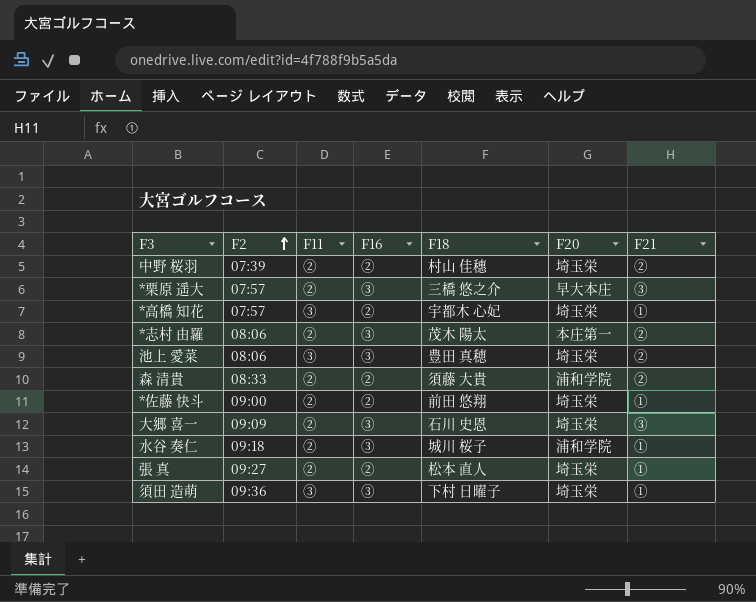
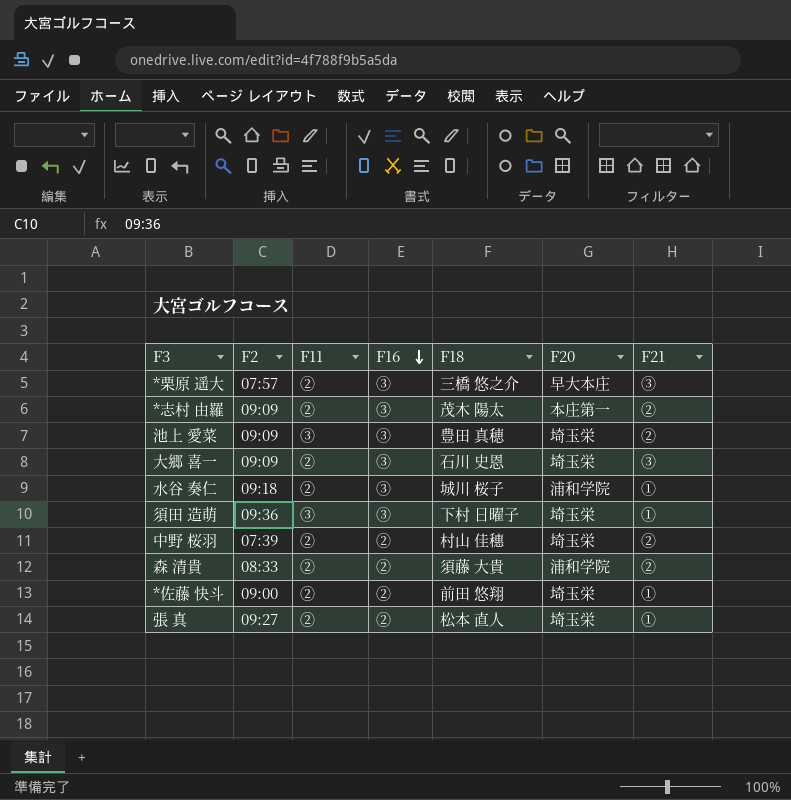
row order: F2 ascending -> F16 descending
row *高橋 知花: 07:57 | ③ | ② | 宇都木 心妃 | 埼玉栄 | ① -> none
*志村 由羅 | F2: 08:06 -> 09:09
池上 愛菜 | F2: 08:06 -> 09:09

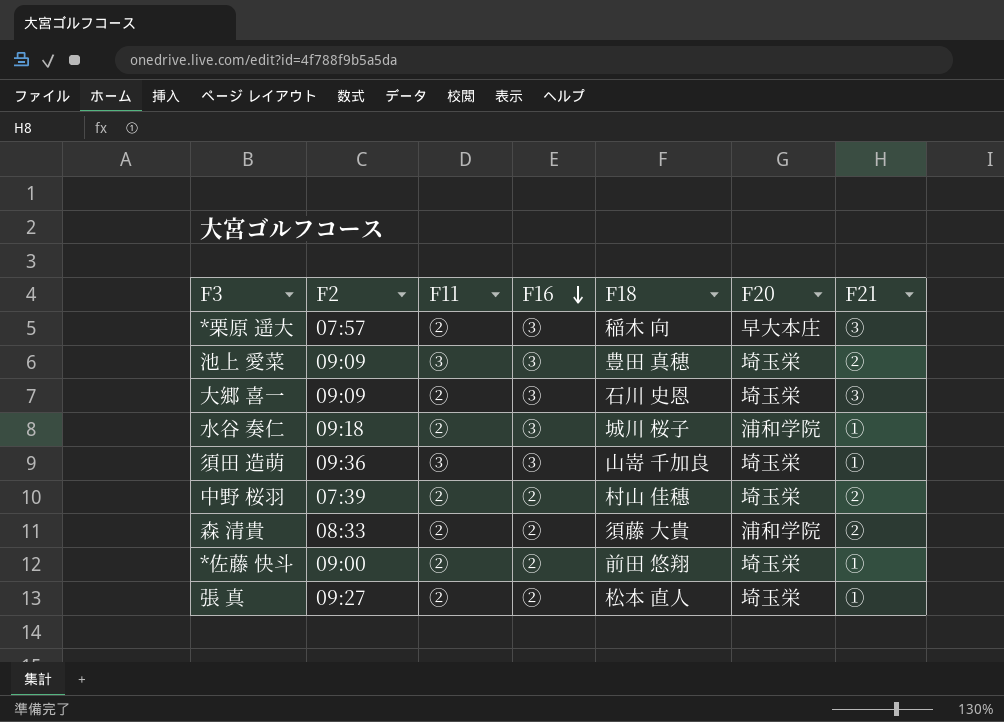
row *志村 由羅: 09:09 | ② | ③ | 茂木 陽太 | 本庄第一 | ② -> none
*栗原 遥大 | F18: 三橋 悠之介 -> 稲木 向
須田 造萌 | F18: 下村 日曜子 -> 山嵜 千加良

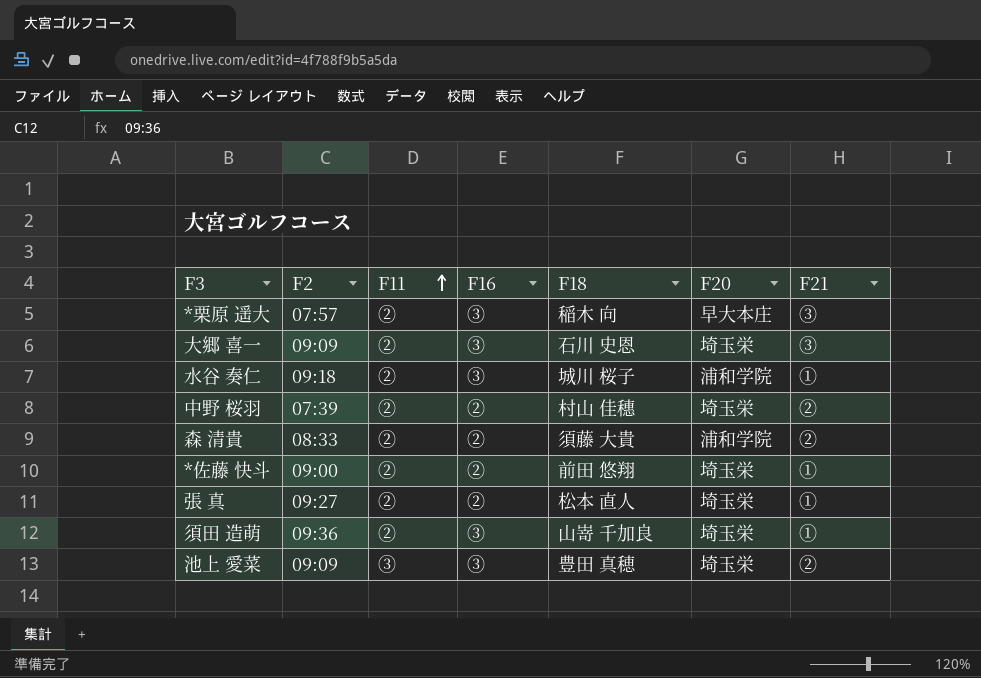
row order: F16 descending -> F11 ascending
須田 造萌 | F11: ③ -> ②

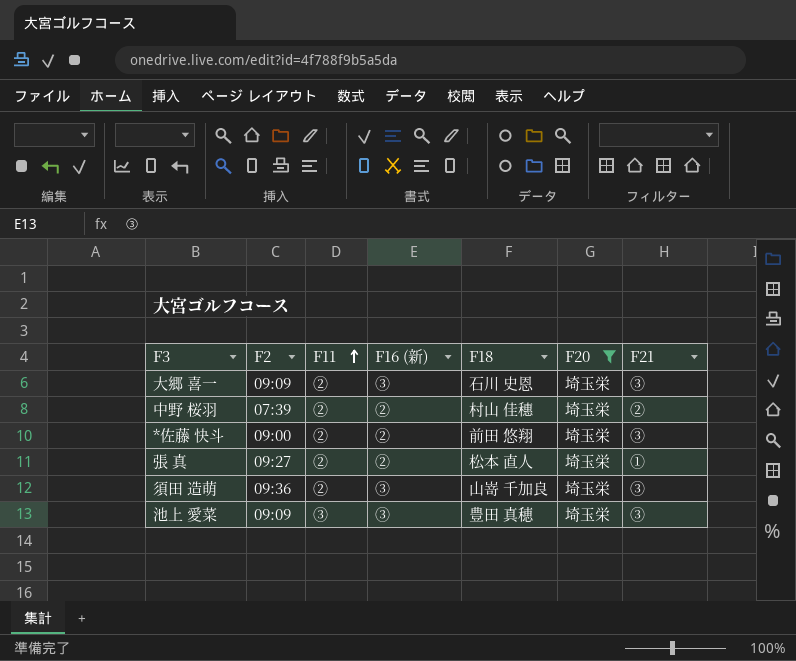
filter: none -> F20 = 埼玉栄
column name: F16 -> F16 (新)
*佐藤 快斗 | F21: ① -> ③
須田 造萌 | F21: ① -> ③
池上 愛菜 | F21: ② -> ③

